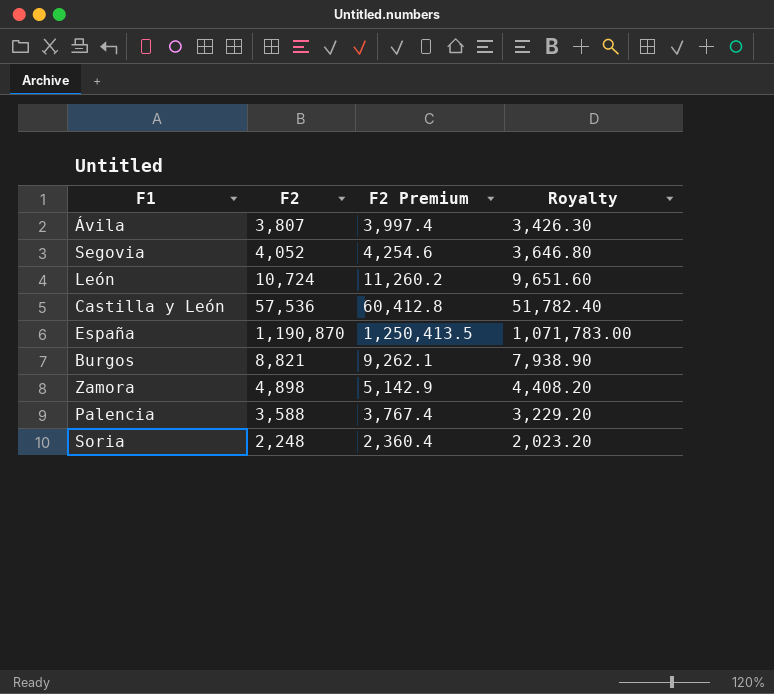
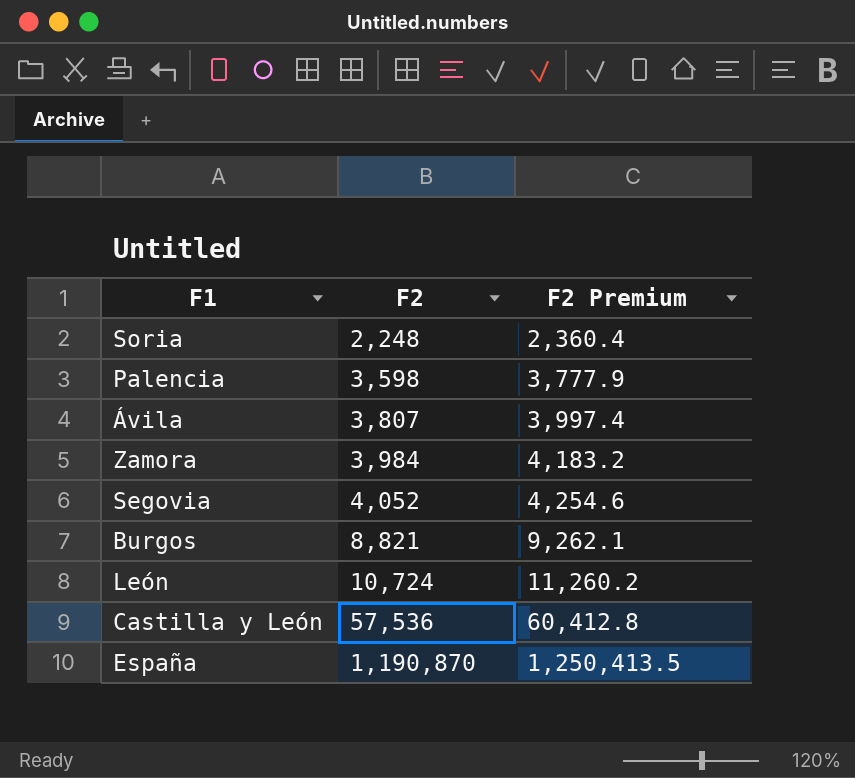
row order: none -> F2 ascending
column Royalty | formula: [F2] * 0.9 -> none
Palencia | F2: 3,588 -> 3,598
Palencia | F2 Premium: 3,767.4 -> 3,777.9
Zamora | F2: 4,898 -> 3,984
Zamora | F2 Premium: 5,142.9 -> 4,183.2

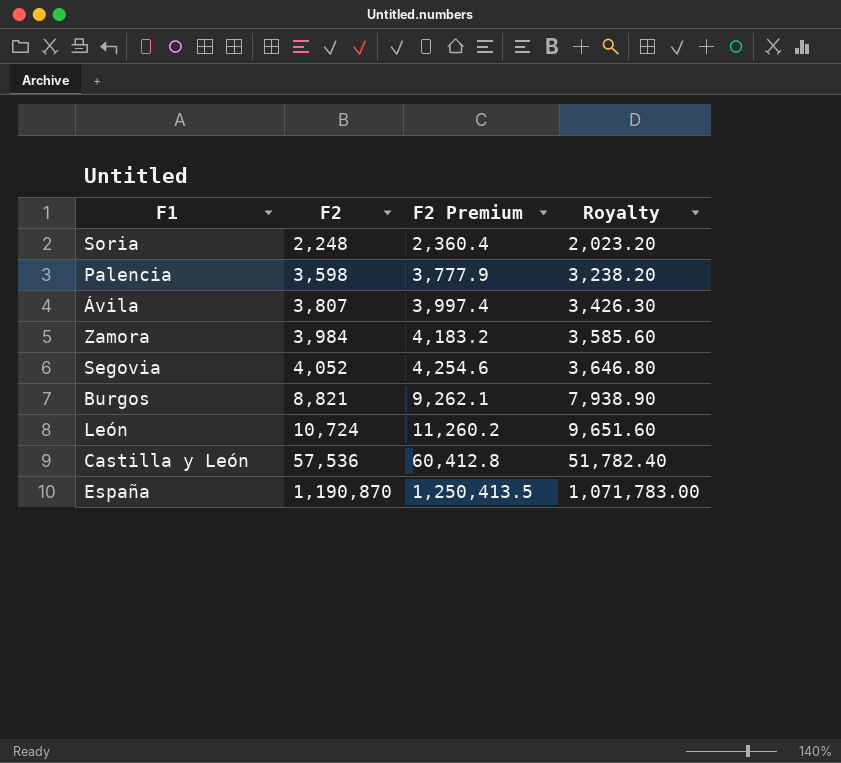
column Royalty | formula: none -> [F2] * 0.9

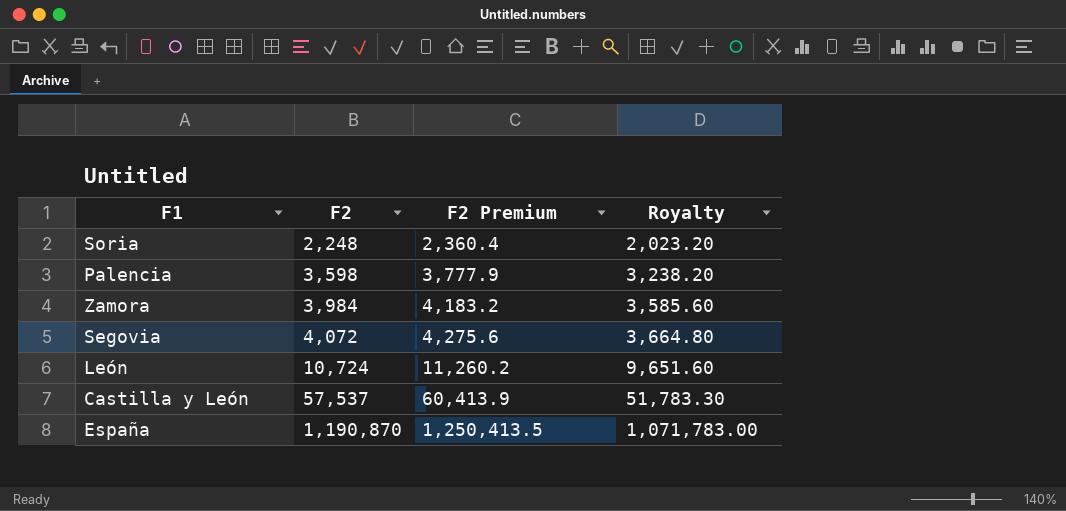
row Ávila: 3,807 | 3,997.4 | 3,426.30 -> none
row Burgos: 8,821 | 9,262.1 | 7,938.90 -> none
Segovia | F2: 4,052 -> 4,072
Segovia | F2 Premium: 4,254.6 -> 4,275.6
Segovia | Royalty: 3,646.80 -> 3,664.80
Castilla y León | F2: 57,536 -> 57,537
Castilla y León | F2 Premium: 60,412.8 -> 60,413.9
Castilla y León | Royalty: 51,782.40 -> 51,783.30

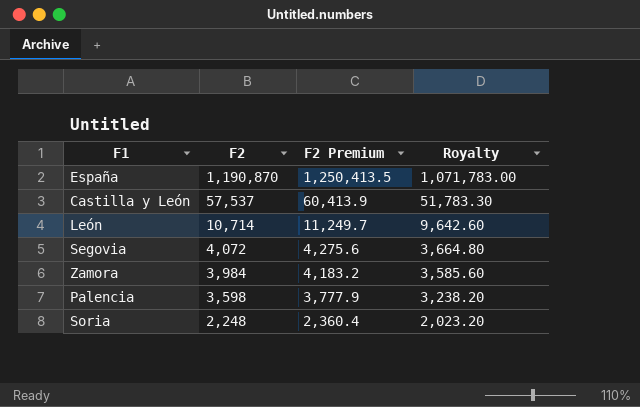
row order: F2 ascending -> F2 descending
León | F2: 10,724 -> 10,714
León | F2 Premium: 11,260.2 -> 11,249.7
León | Royalty: 9,651.60 -> 9,642.60

